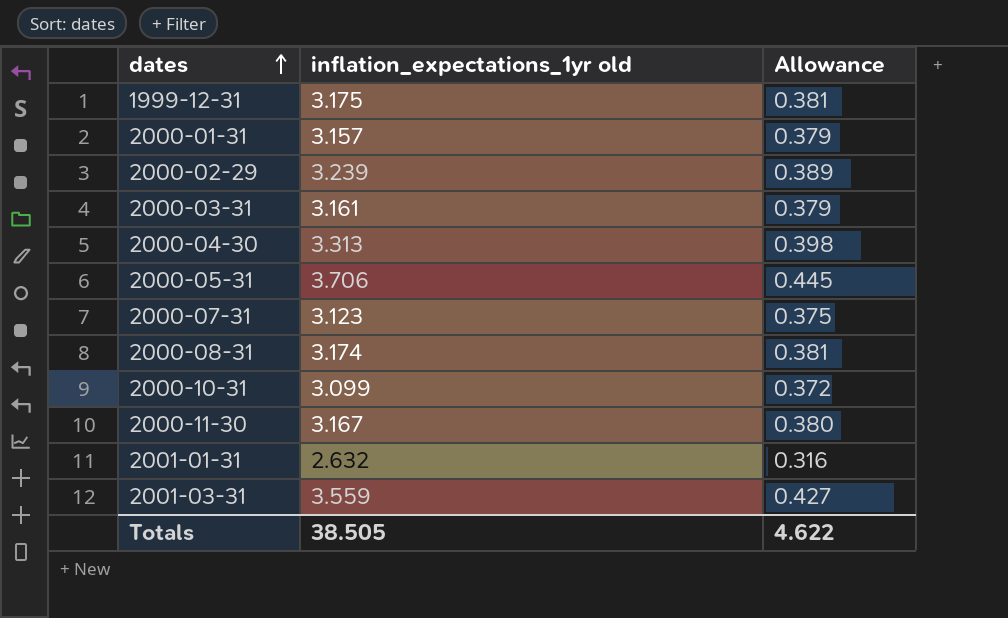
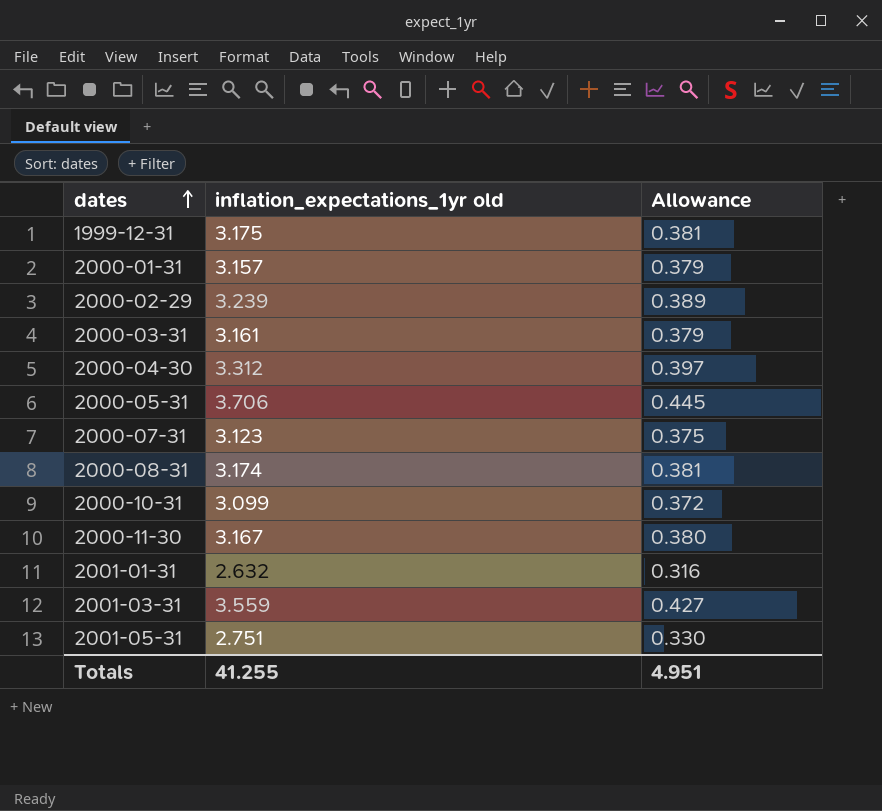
2000-04-30 | inflation_expectations_1yr old: 3.313 -> 3.312
2000-04-30 | Allowance: 0.398 -> 0.397
row 2001-05-31: none -> 2.751 | 0.330
Totals | inflation_expectations_1yr old: 38.505 -> 41.255
Totals | Allowance: 4.622 -> 4.951

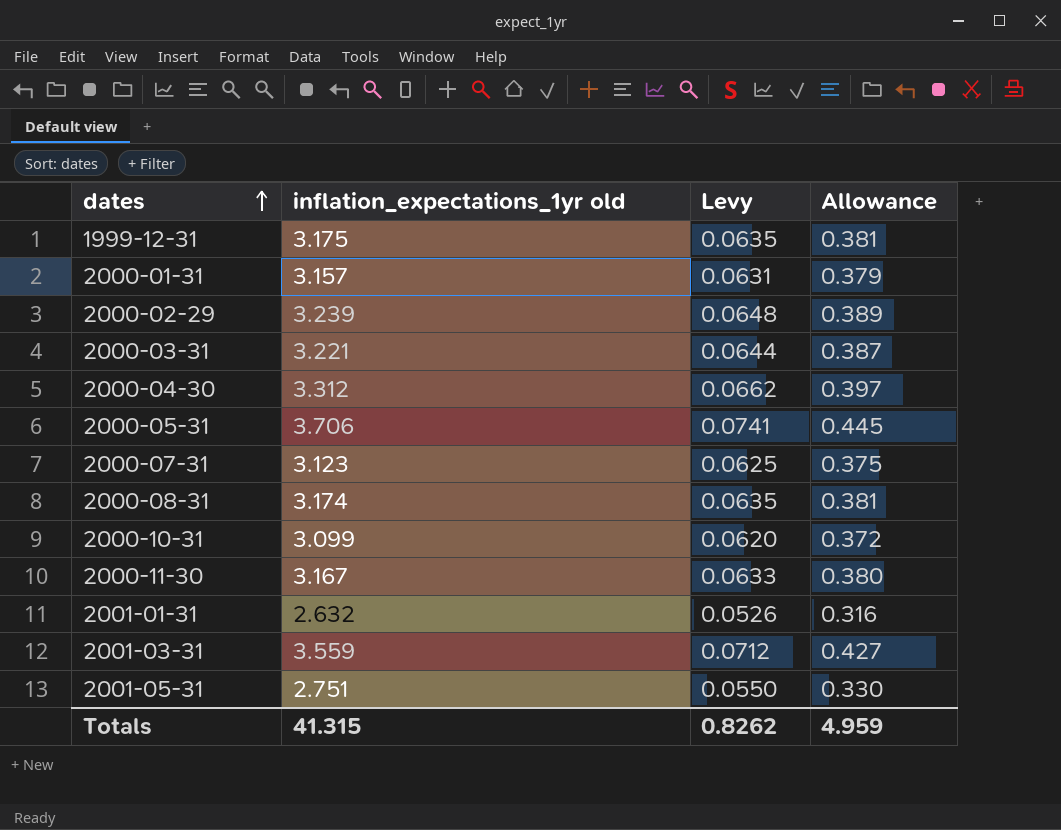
column Levy | formula: none -> [inflation_expectations_1yr old] * 0.02
2000-03-31 | inflation_expectations_1yr old: 3.161 -> 3.221
2000-03-31 | Allowance: 0.379 -> 0.387
Totals | inflation_expectations_1yr old: 41.255 -> 41.315
Totals | Allowance: 4.951 -> 4.959

